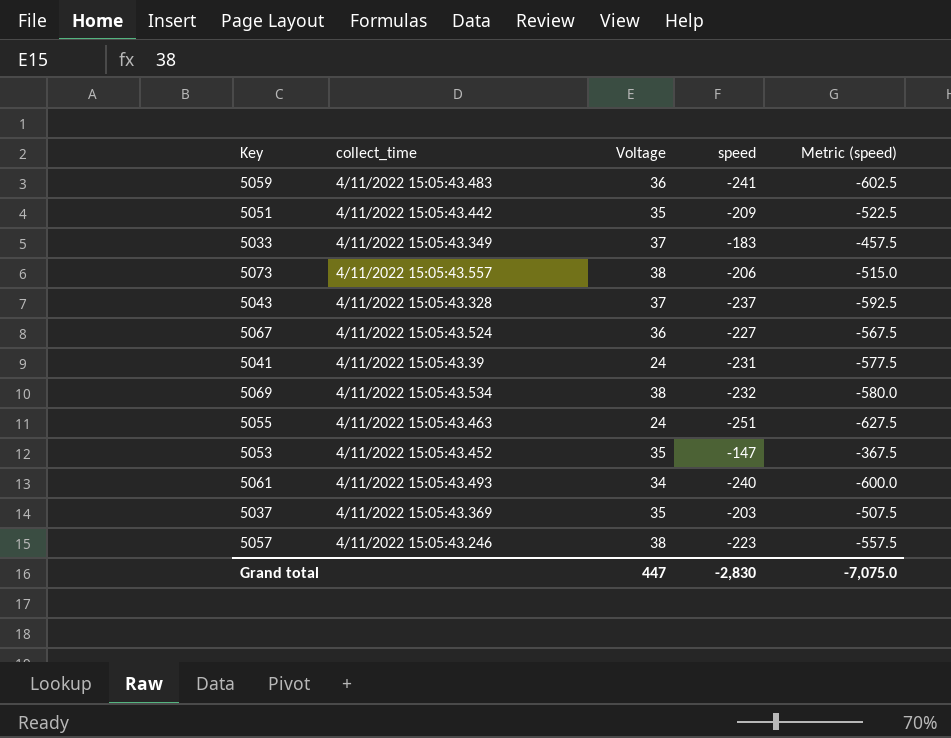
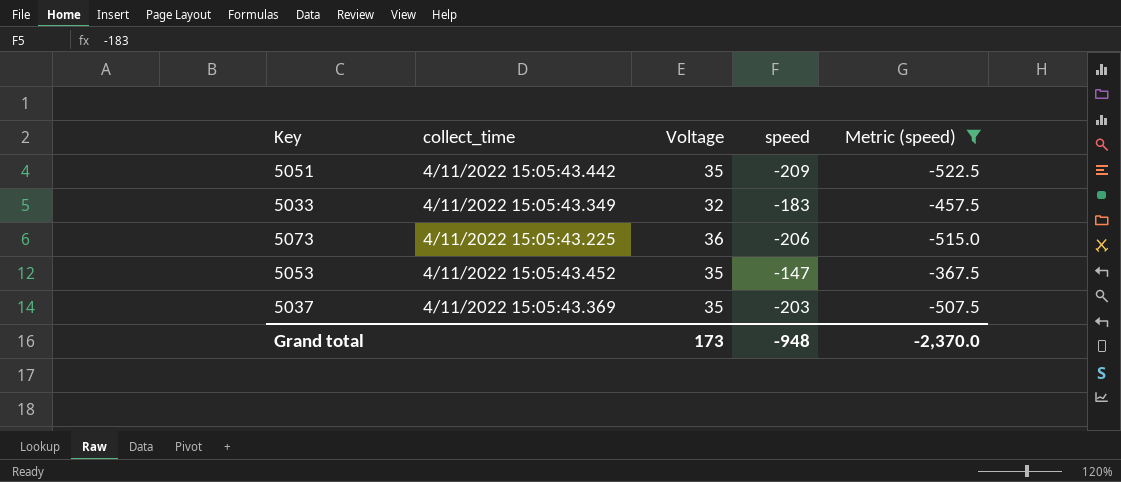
filter: none -> Metric (speed) >= -522.5
5033 | Voltage: 37 -> 32
5073 | collect_time: 4/11/2022 15:05:43.557 -> 4/11/2022 15:05:43.225
5073 | Voltage: 38 -> 36
Grand total | Voltage: 447 -> 173
Grand total | speed: -2,830 -> -948
Grand total | Metric (speed): -7,075.0 -> -2,370.0

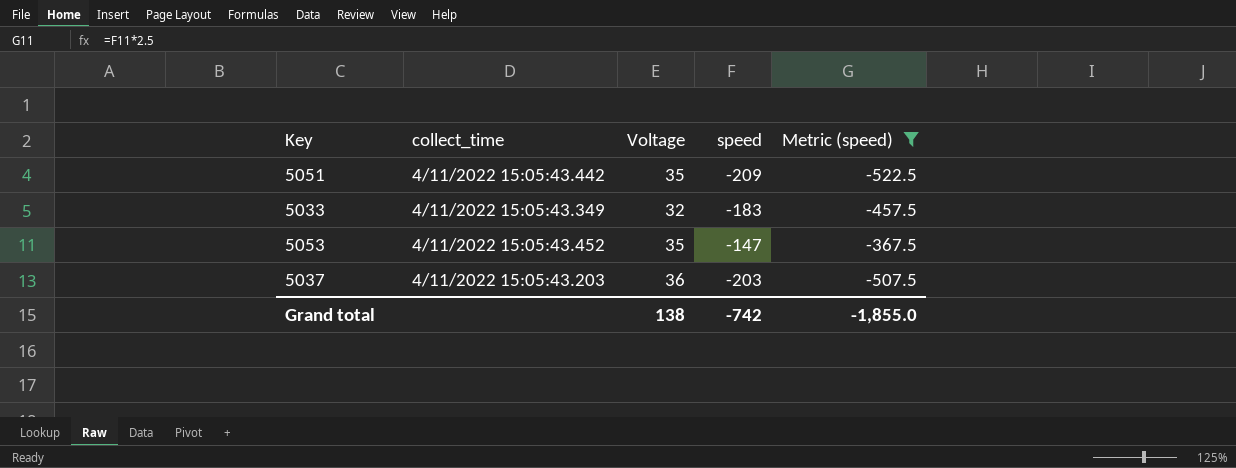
row 5073: 4/11/2022 15:05:43.225 | 36 | -206 | -515.0 -> none
5037 | collect_time: 4/11/2022 15:05:43.369 -> 4/11/2022 15:05:43.203
5037 | Voltage: 35 -> 36
Grand total | Voltage: 173 -> 138
Grand total | speed: -948 -> -742
Grand total | Metric (speed): -2,370.0 -> -1,855.0

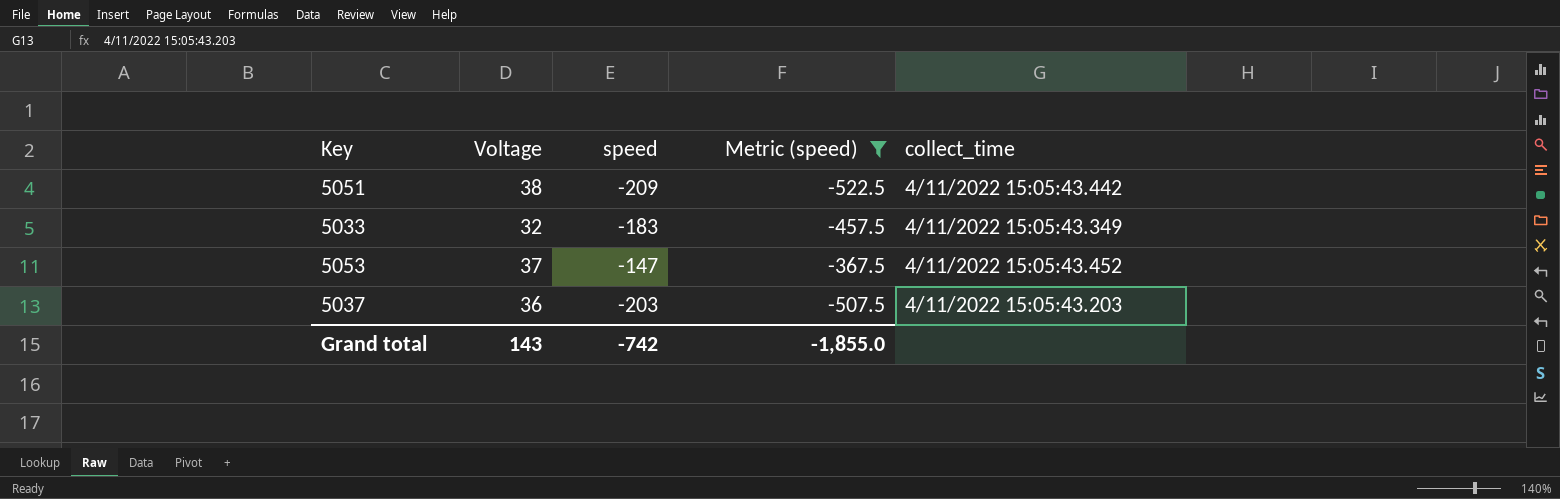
column collect_time | position: 2 -> 5
5051 | Voltage: 35 -> 38
5053 | Voltage: 35 -> 37
Grand total | Voltage: 138 -> 143

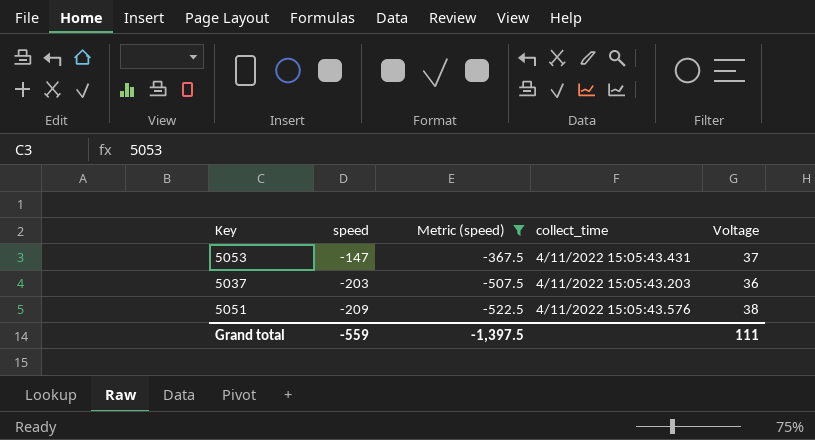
row order: none -> speed descending
column Voltage | position: 2 -> 5
row 5033: 32 | -183 | -457.5 | 4/11/2022 15:05:43.349 -> none
5053 | collect_time: 4/11/2022 15:05:43.452 -> 4/11/2022 15:05:43.431
5051 | collect_time: 4/11/2022 15:05:43.442 -> 4/11/2022 15:05:43.576
Grand total | speed: -742 -> -559
Grand total | Metric (speed): -1,855.0 -> -1,397.5
Grand total | Voltage: 143 -> 111

